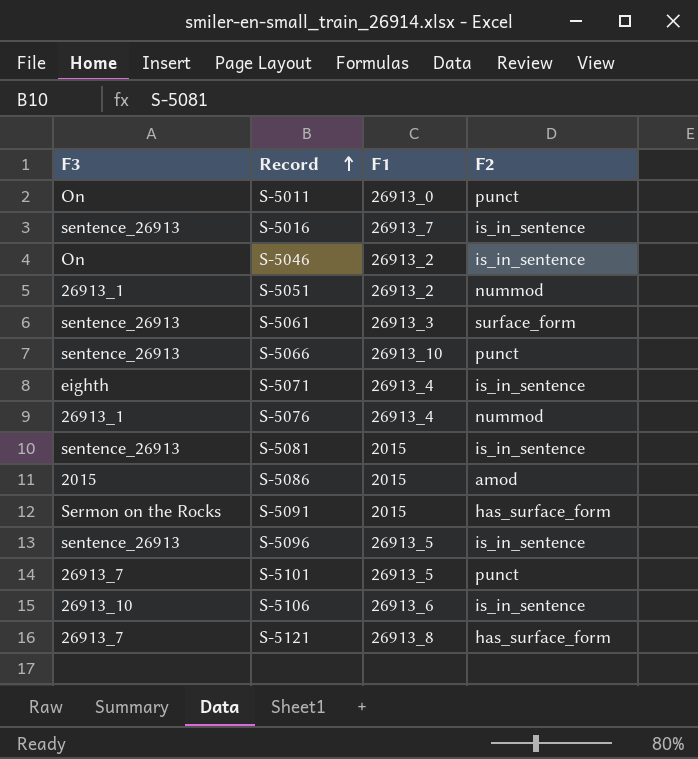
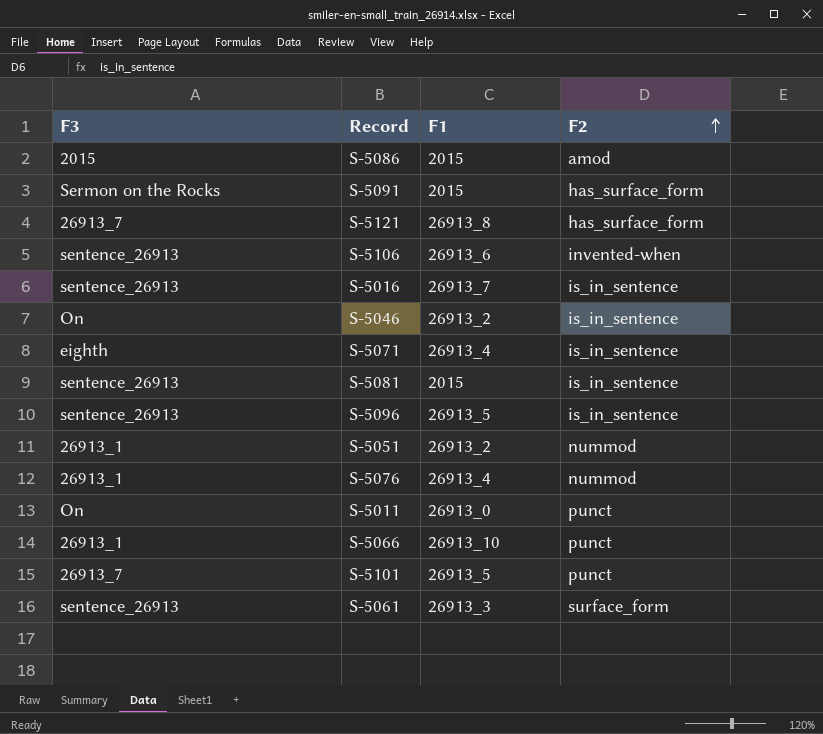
row order: Record ascending -> F2 ascending
S-5106 | F3: 26913_10 -> sentence_26913
S-5106 | F2: is_in_sentence -> invented-when
S-5066 | F3: sentence_26913 -> 26913_1

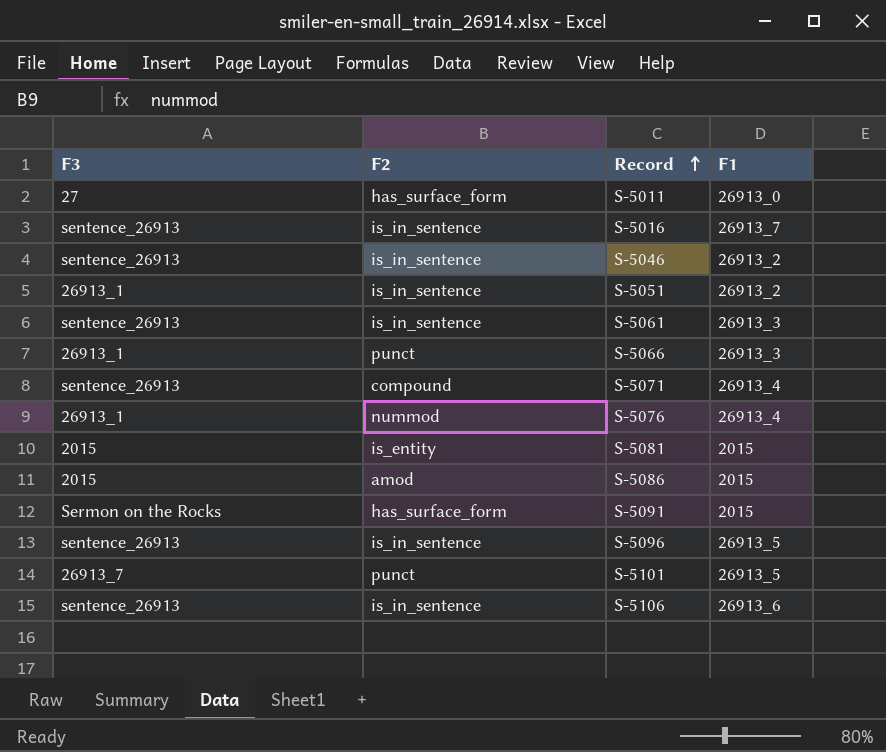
row order: F2 ascending -> Record ascending
column F2 | position: 4 -> 2
row S-5121: 26913_7 | 26913_8 | has_surface_form -> none
S-5011 | F3: On -> 27
S-5011 | F2: punct -> has_surface_form
S-5046 | F3: On -> sentence_26913
S-5051 | F2: nummod -> is_in_sentence
S-5061 | F2: surface_form -> is_in_sentence
S-5066 | F1: 26913_10 -> 26913_3
S-5071 | F3: eighth -> sentence_26913
S-5071 | F2: is_in_sentence -> compound
S-5081 | F3: sentence_26913 -> 2015
S-5081 | F2: is_in_sentence -> is_entity
S-5106 | F2: invented-when -> is_in_sentence

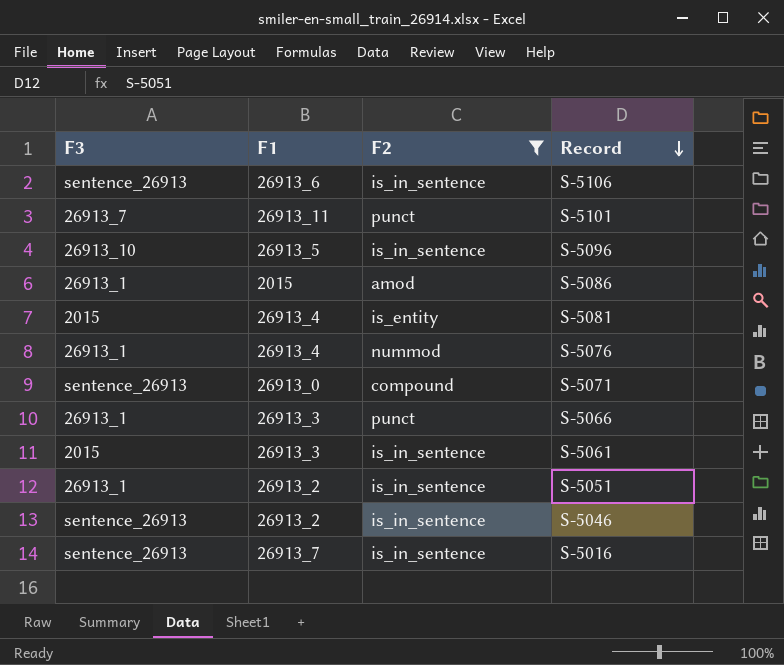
filter: none -> F2 != has_surface_form
row order: Record ascending -> Record descending
column F1 | position: 4 -> 2
S-5101 | F1: 26913_5 -> 26913_11
S-5096 | F3: sentence_26913 -> 26913_10
S-5086 | F3: 2015 -> 26913_1
S-5081 | F1: 2015 -> 26913_4
S-5071 | F1: 26913_4 -> 26913_0
S-5061 | F3: sentence_26913 -> 2015

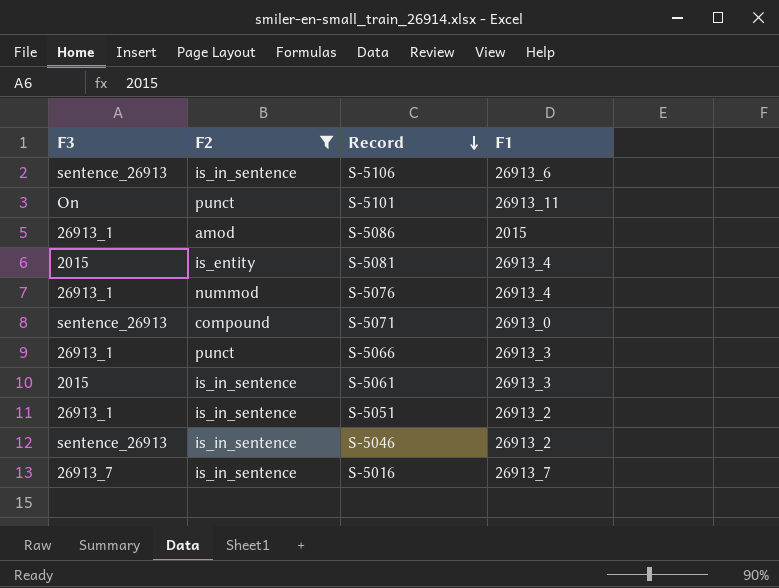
column F1 | position: 2 -> 4
row S-5096: 26913_10 | 26913_5 | is_in_sentence -> none
S-5101 | F3: 26913_7 -> On
S-5016 | F3: sentence_26913 -> 26913_7

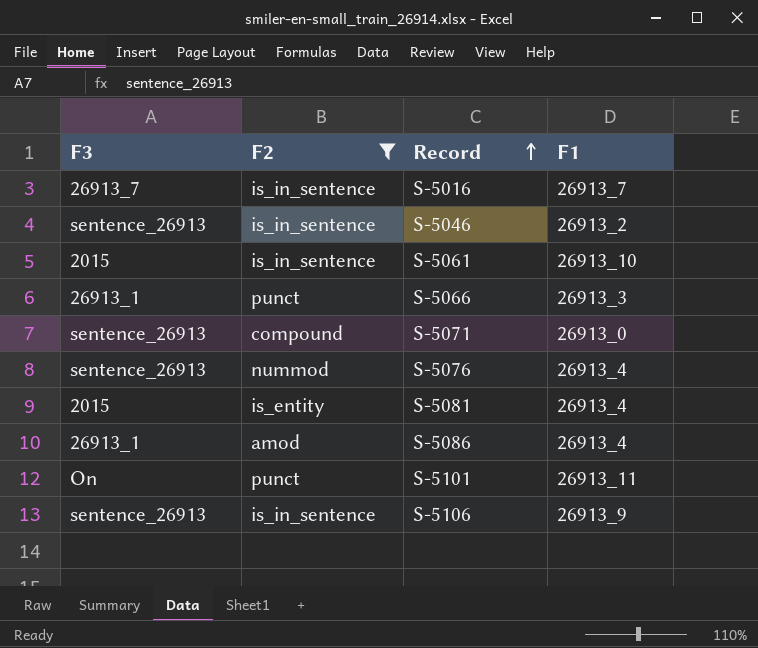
row order: Record descending -> Record ascending
row S-5051: 26913_1 | is_in_sentence | 26913_2 -> none
S-5061 | F1: 26913_3 -> 26913_10
S-5076 | F3: 26913_1 -> sentence_26913
S-5086 | F1: 2015 -> 26913_4
S-5106 | F1: 26913_6 -> 26913_9

